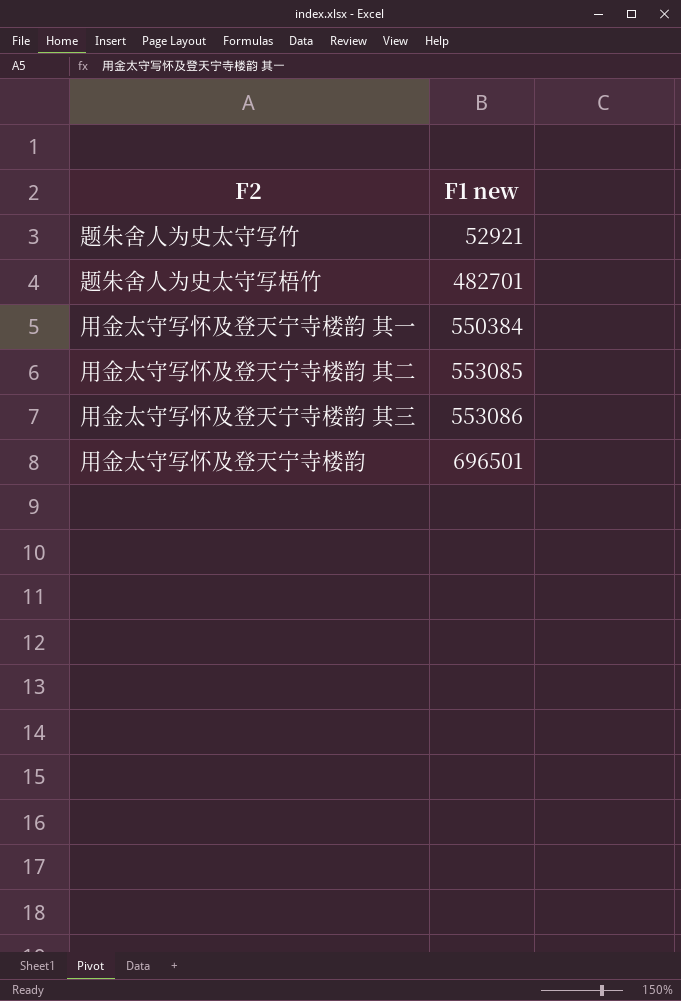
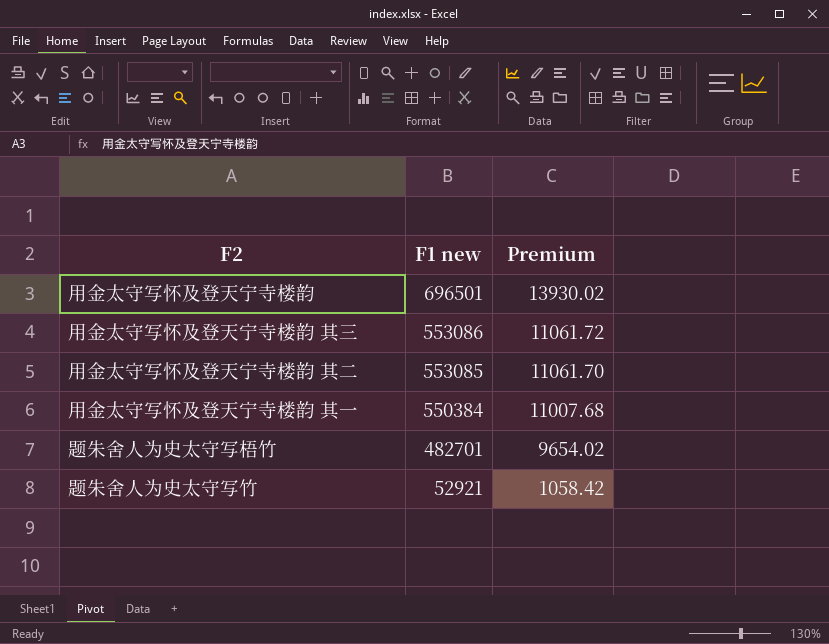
row order: F1 new ascending -> F1 new descending
column Premium | formula: none -> [F1 new] * 0.02

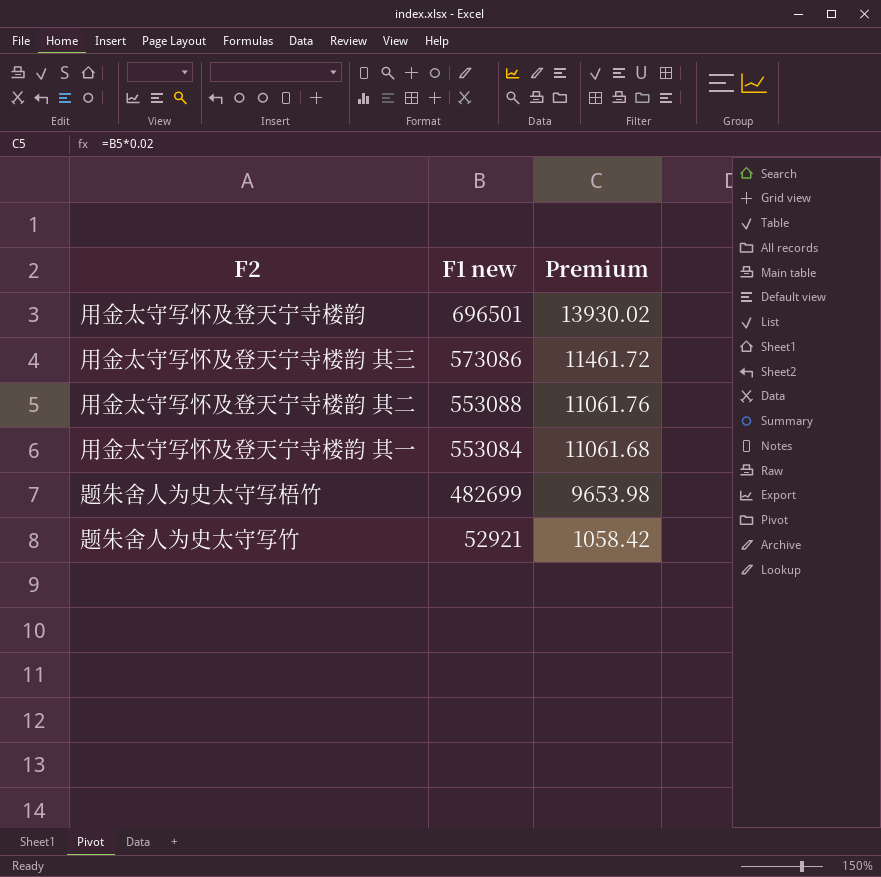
用金太守写怀及登天宁寺楼韵 其三 | F1 new: 553086 -> 573086
用金太守写怀及登天宁寺楼韵 其三 | Premium: 11061.72 -> 11461.72
用金太守写怀及登天宁寺楼韵 其二 | F1 new: 553085 -> 553088
用金太守写怀及登天宁寺楼韵 其二 | Premium: 11061.70 -> 11061.76
用金太守写怀及登天宁寺楼韵 其一 | F1 new: 550384 -> 553084
用金太守写怀及登天宁寺楼韵 其一 | Premium: 11007.68 -> 11061.68
题朱舍人为史太守写梧竹 | F1 new: 482701 -> 482699
题朱舍人为史太守写梧竹 | Premium: 9654.02 -> 9653.98

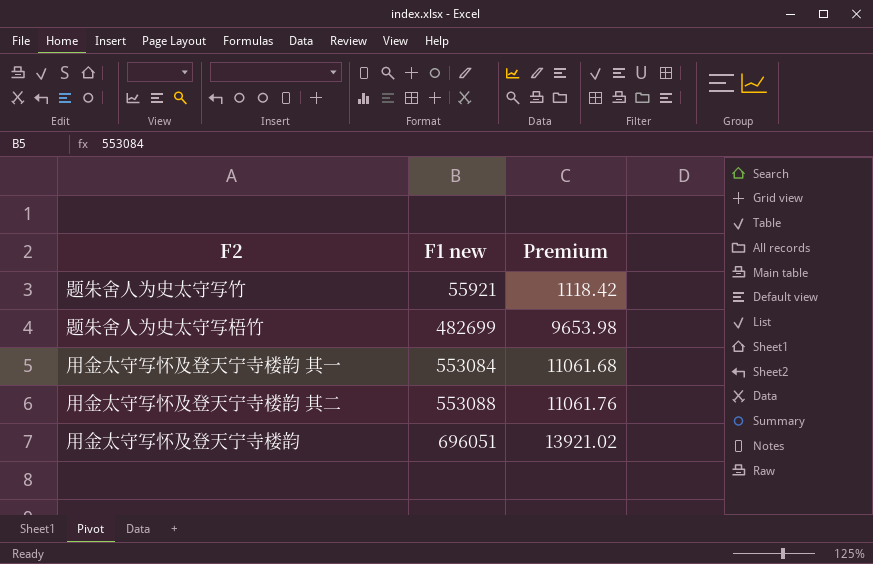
row order: F1 new descending -> F1 new ascending
row 用金太守写怀及登天宁寺楼韵 其三: 573086 | 11461.72 -> none
题朱舍人为史太守写竹 | F1 new: 52921 -> 55921
题朱舍人为史太守写竹 | Premium: 1058.42 -> 1118.42
用金太守写怀及登天宁寺楼韵 | F1 new: 696501 -> 696051
用金太守写怀及登天宁寺楼韵 | Premium: 13930.02 -> 13921.02

